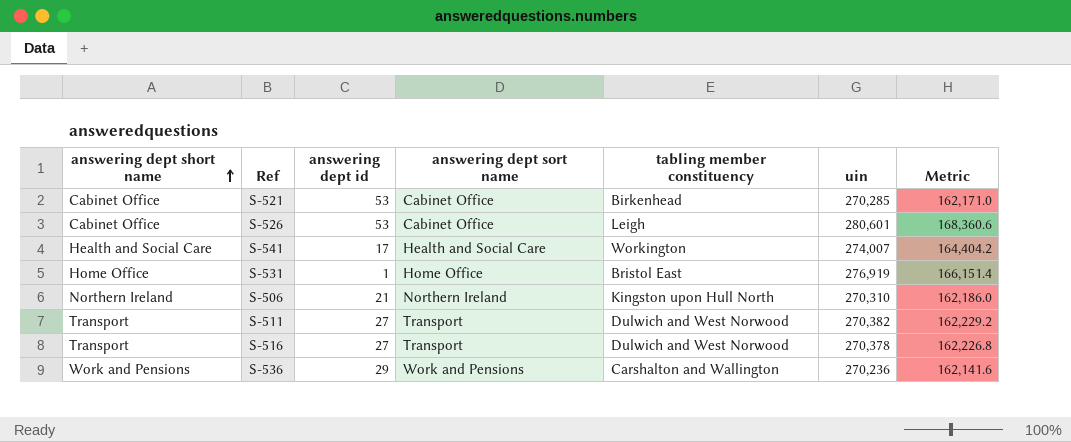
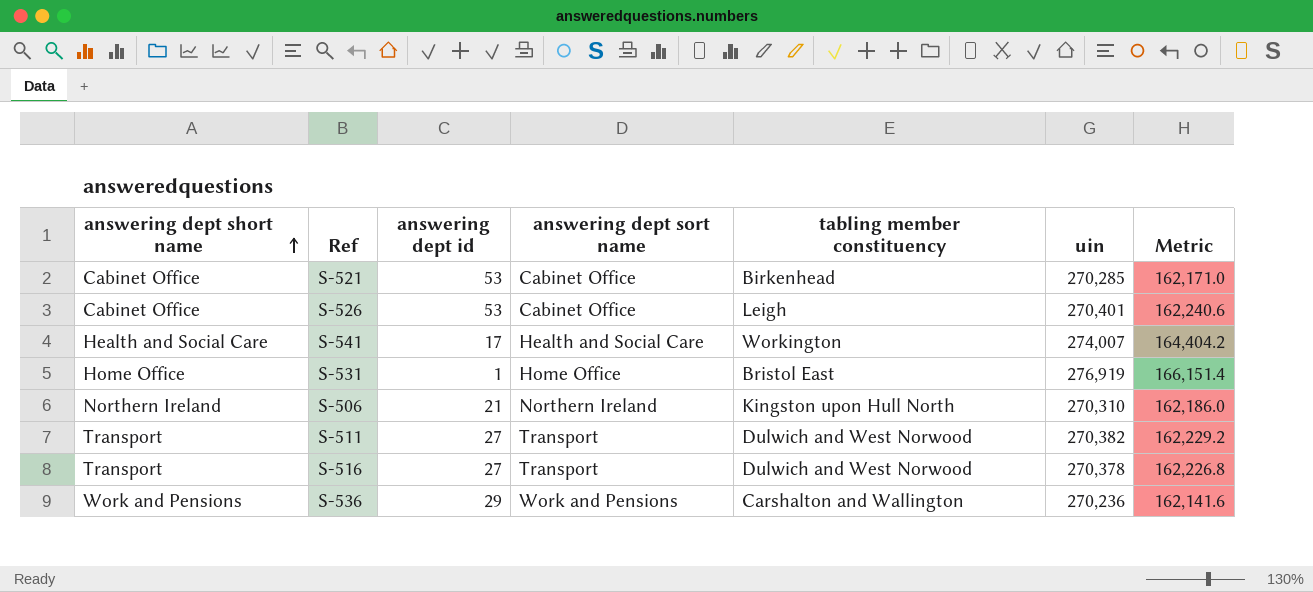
S-526 | uin: 280,601 -> 270,401
S-526 | Metric: 168,360.6 -> 162,240.6

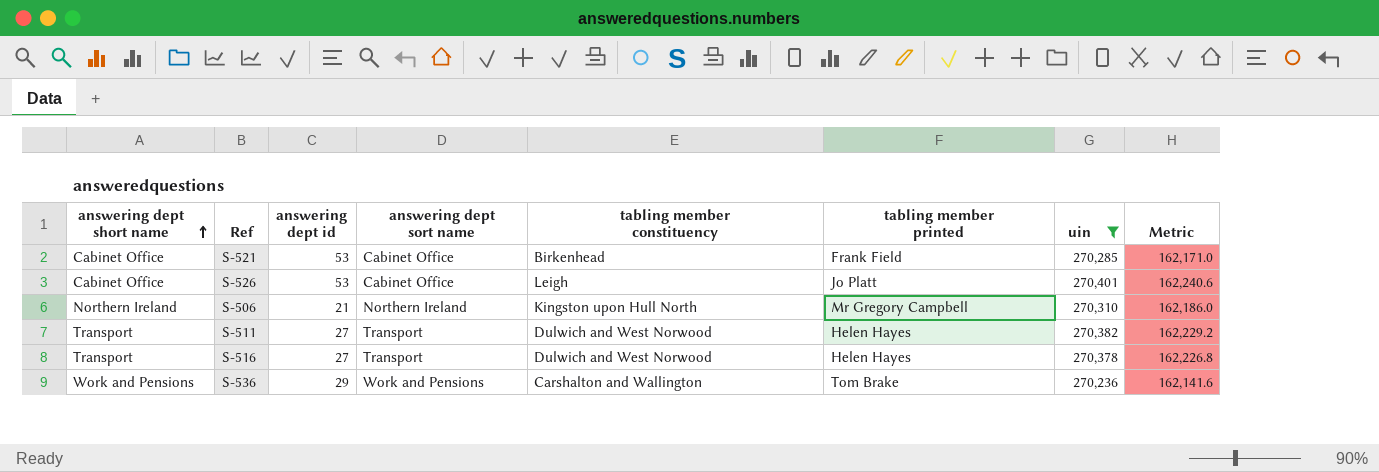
filter: none -> uin <= 270,401
column tabling member printed | position: none -> 6

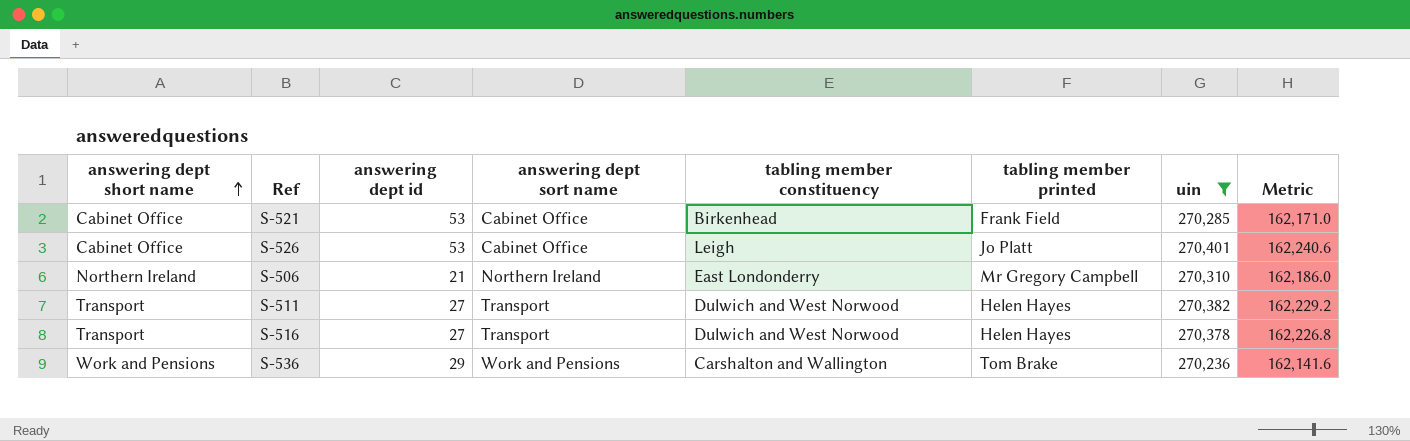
S-506 | tabling member constituency: Kingston upon Hull North -> East Londonderry

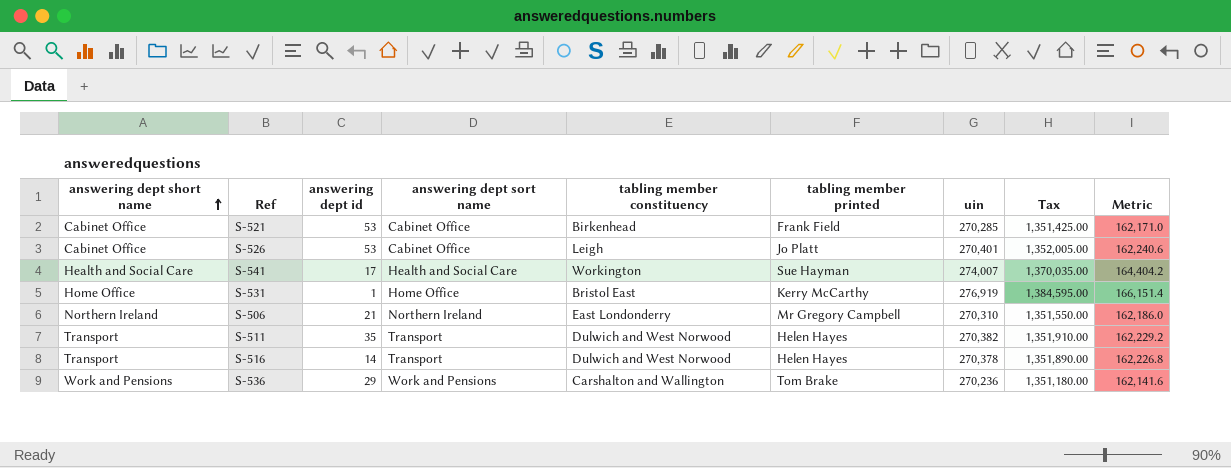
filter: uin <= 270,401 -> none
column Tax | formula: none -> [uin] * 5
S-511 | answering dept id: 27 -> 35
S-516 | answering dept id: 27 -> 14

